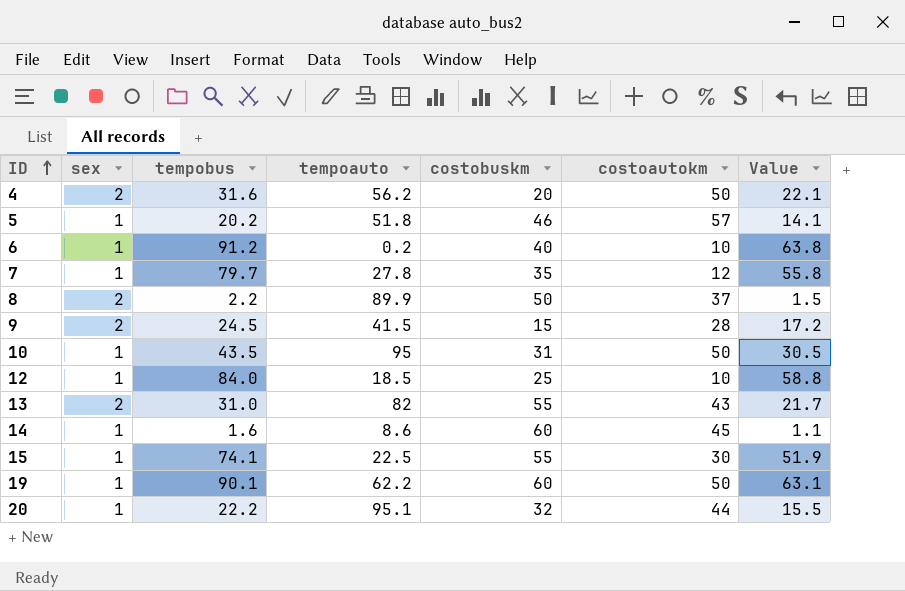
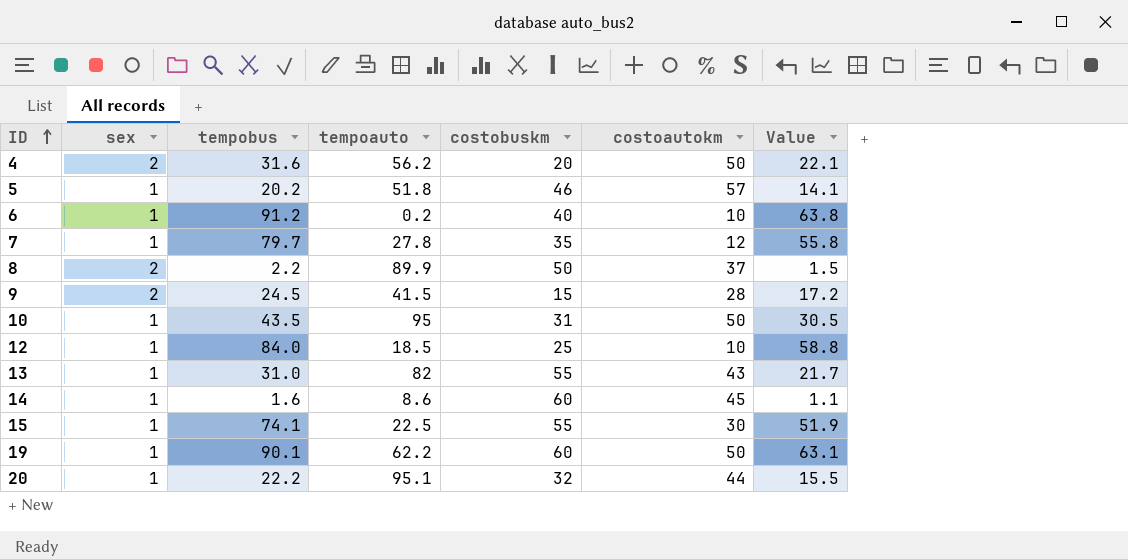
13 | sex: 2 -> 1

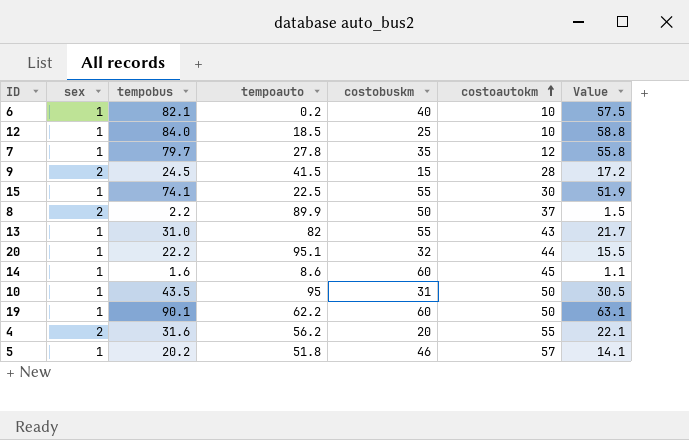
row order: ID ascending -> costoautokm ascending
6 | tempobus: 91.2 -> 82.1
6 | Value: 63.8 -> 57.5
4 | costoautokm: 50 -> 55

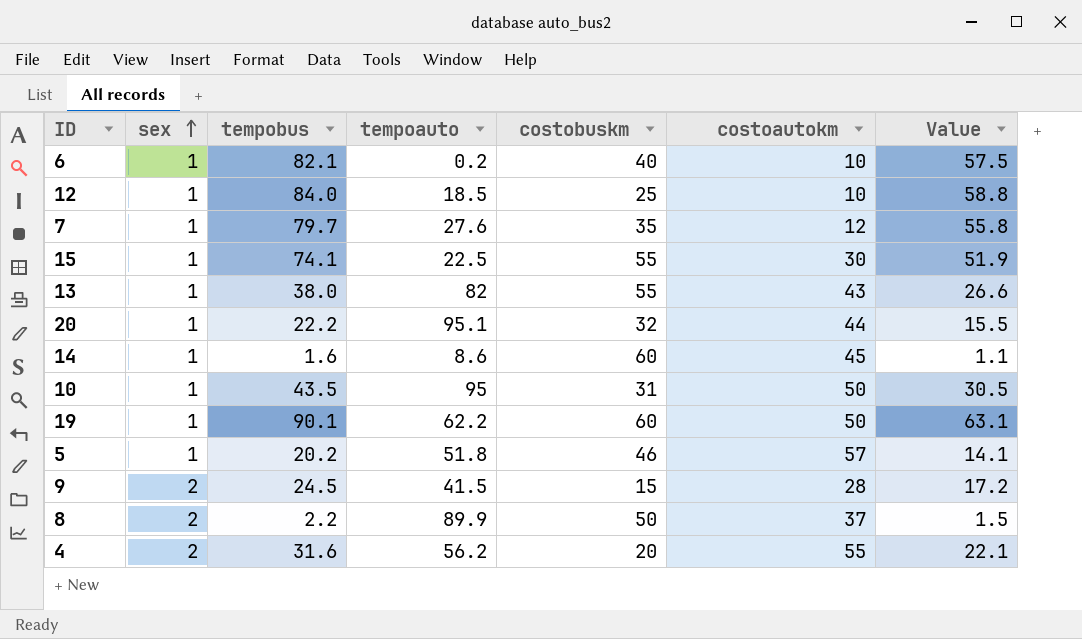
row order: costoautokm ascending -> sex ascending
7 | tempoauto: 27.8 -> 27.6
13 | tempobus: 31.0 -> 38.0
13 | Value: 21.7 -> 26.6

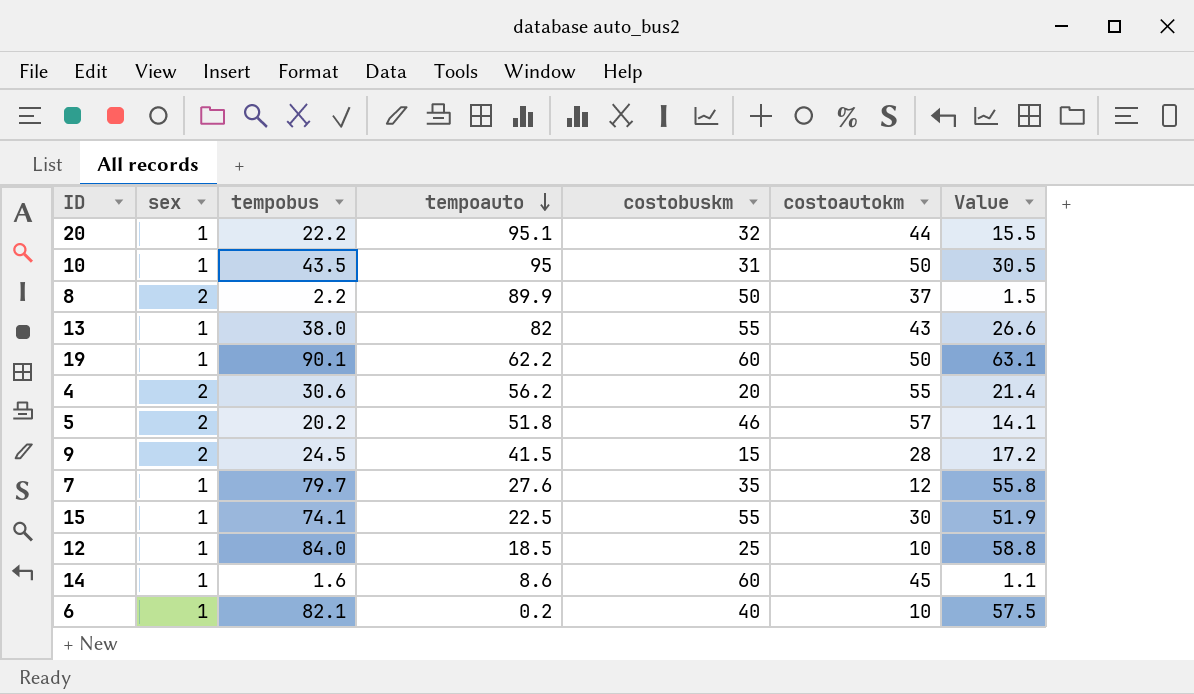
row order: sex ascending -> tempoauto descending
4 | tempobus: 31.6 -> 30.6
4 | Value: 22.1 -> 21.4
5 | sex: 1 -> 2

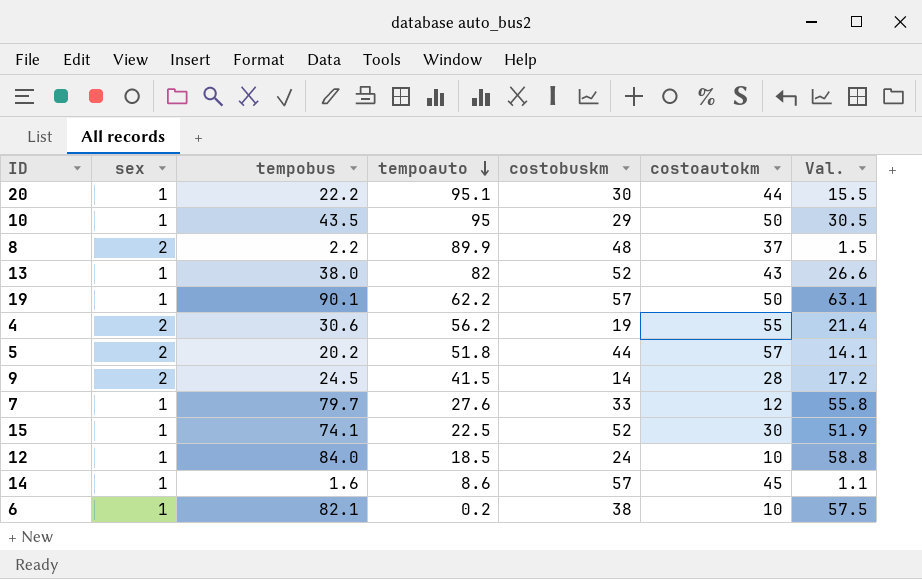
column name: Value -> Val.
20 | costobuskm: 32 -> 30
10 | costobuskm: 31 -> 29
8 | costobuskm: 50 -> 48
13 | costobuskm: 55 -> 52
19 | costobuskm: 60 -> 57
4 | costobuskm: 20 -> 19
5 | costobuskm: 46 -> 44
9 | costobuskm: 15 -> 14
7 | costobuskm: 35 -> 33
15 | costobuskm: 55 -> 52
12 | costobuskm: 25 -> 24
14 | costobuskm: 60 -> 57
6 | costobuskm: 40 -> 38

